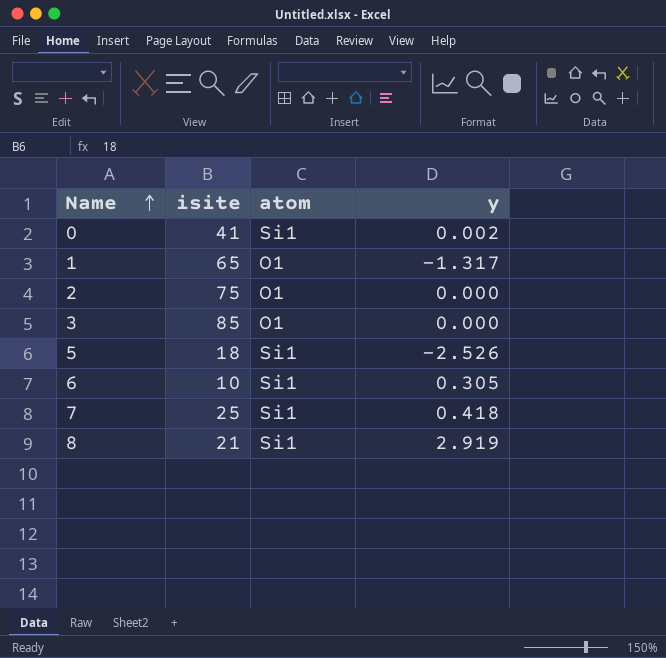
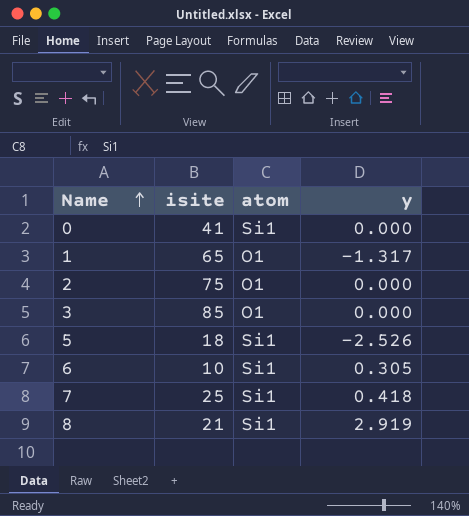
0 | y: 0.002 -> 0.000

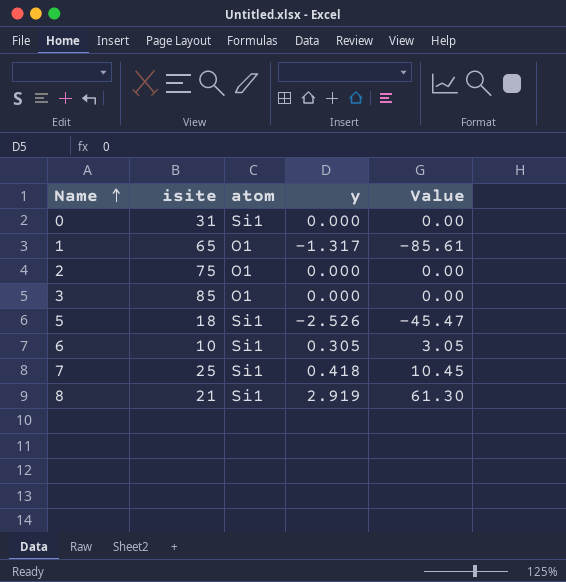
column Value | formula: none -> [isite] * [y]
0 | isite: 41 -> 31

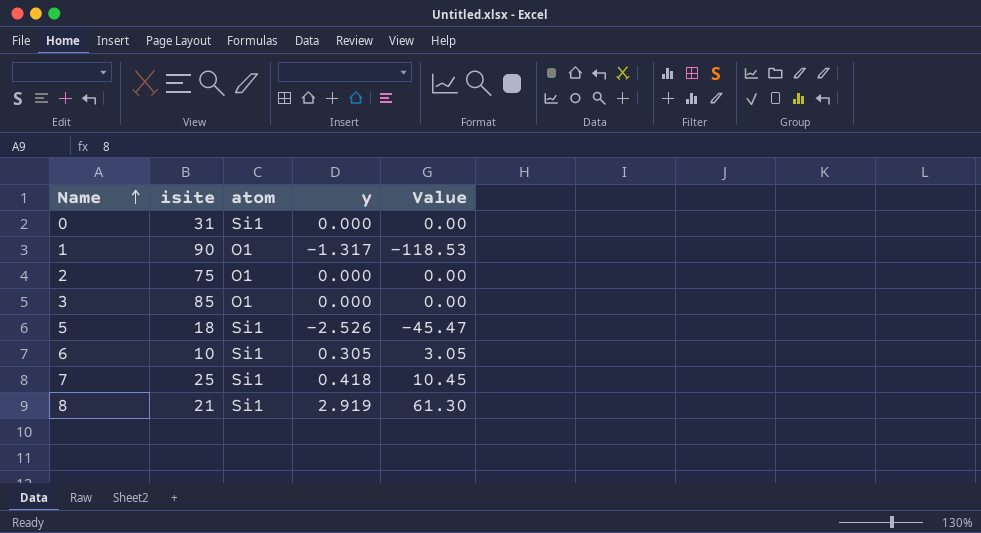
1 | isite: 65 -> 90
1 | Value: -85.61 -> -118.53

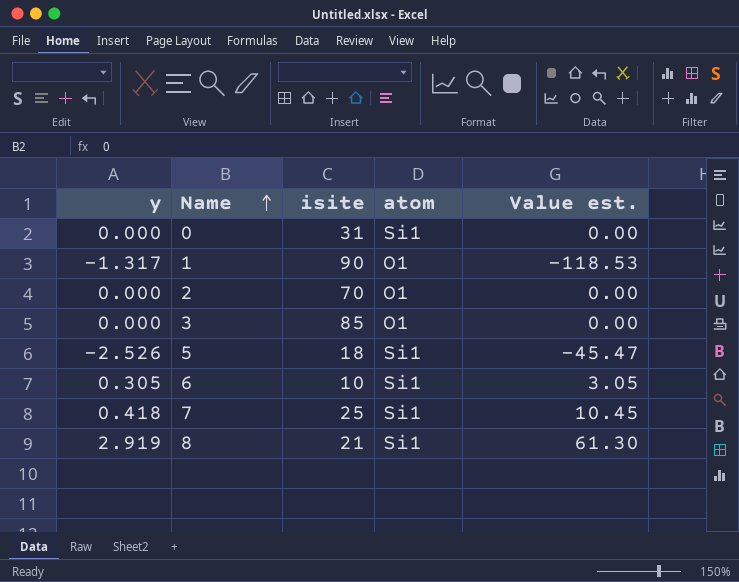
column y | position: 4 -> 1
column name: Value -> Value est.
2 | isite: 75 -> 70

